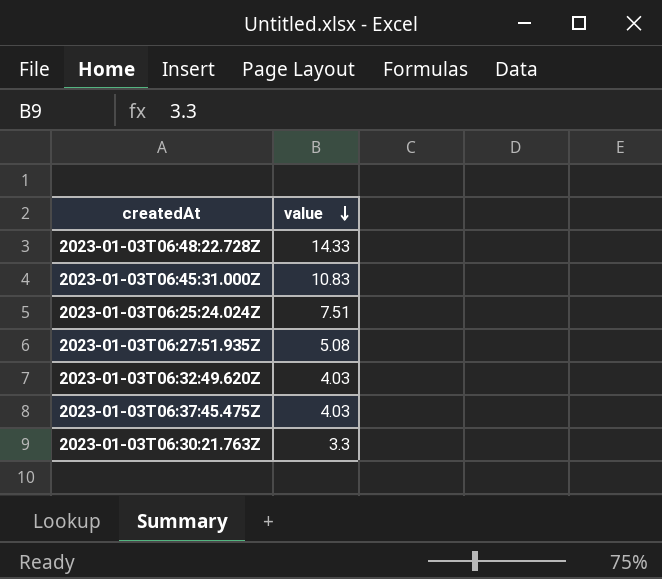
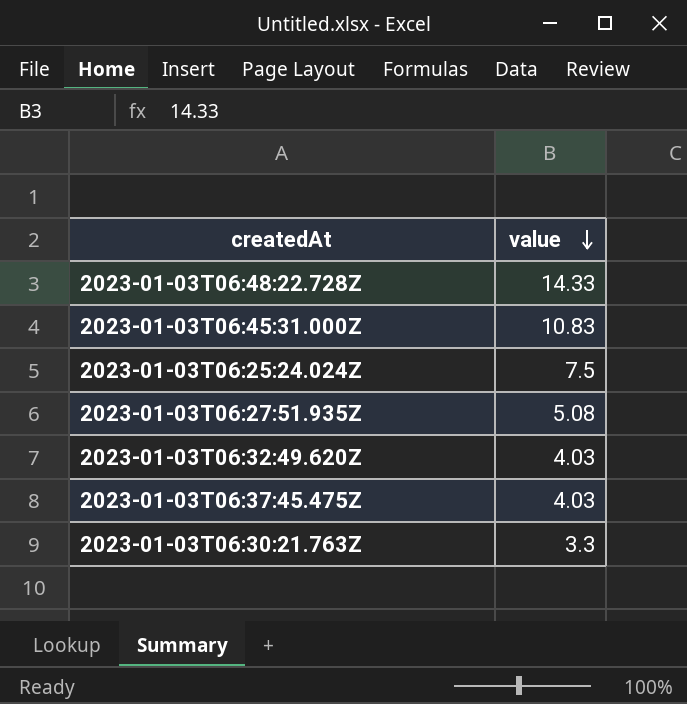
2023-01-03T06:25:24.024Z | value: 7.51 -> 7.5

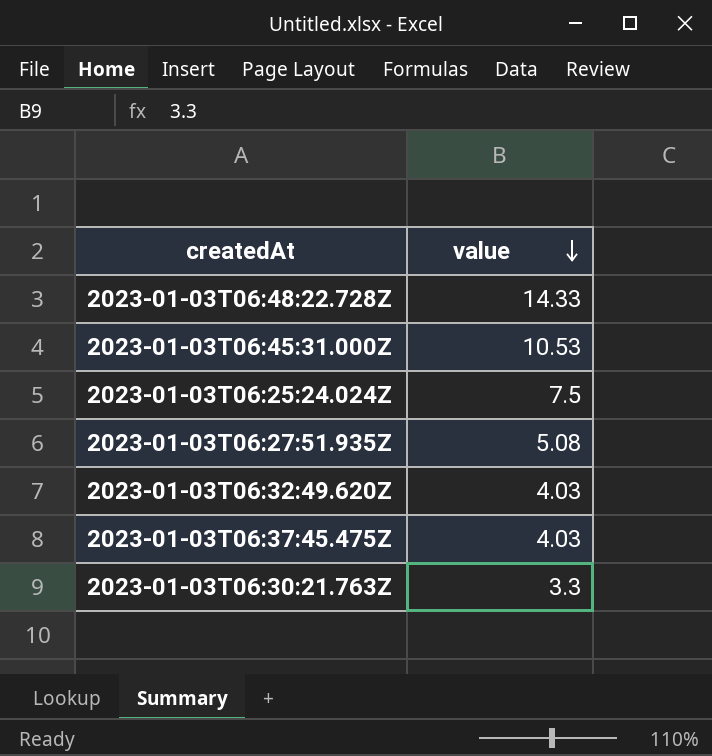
2023-01-03T06:45:31.000Z | value: 10.83 -> 10.53

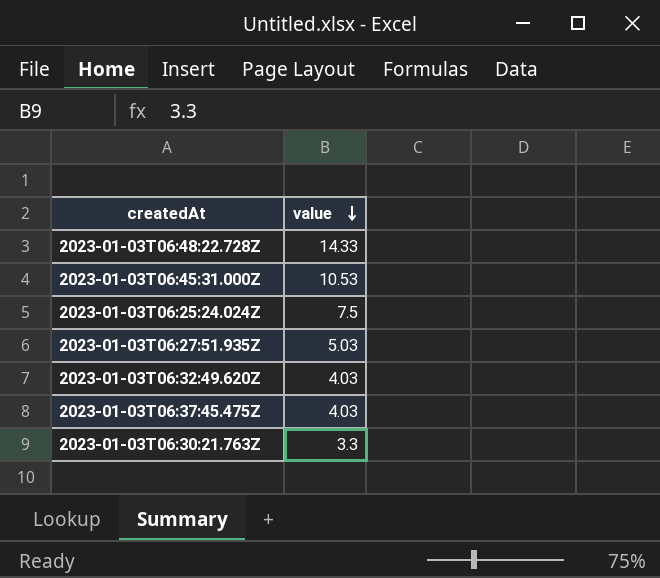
2023-01-03T06:27:51.935Z | value: 5.08 -> 5.03

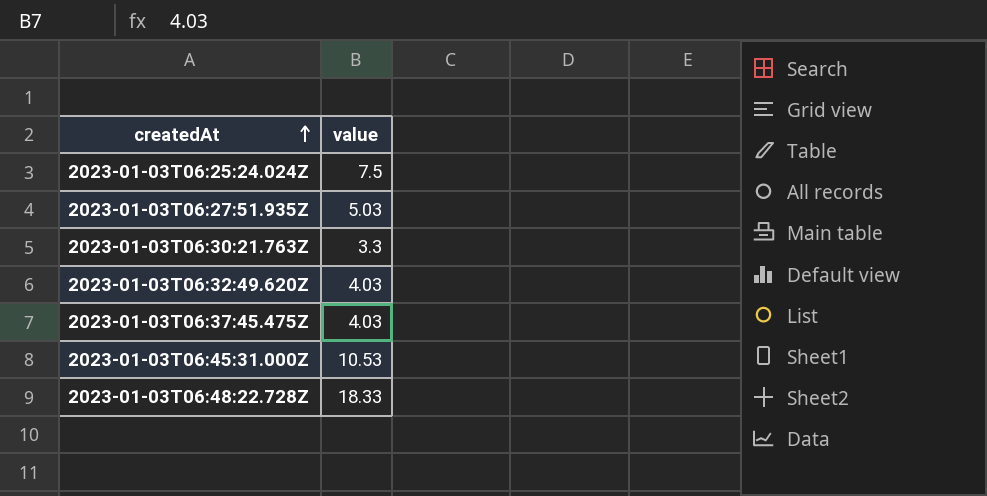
row order: value descending -> createdAt ascending
2023-01-03T06:48:22.728Z | value: 14.33 -> 18.33

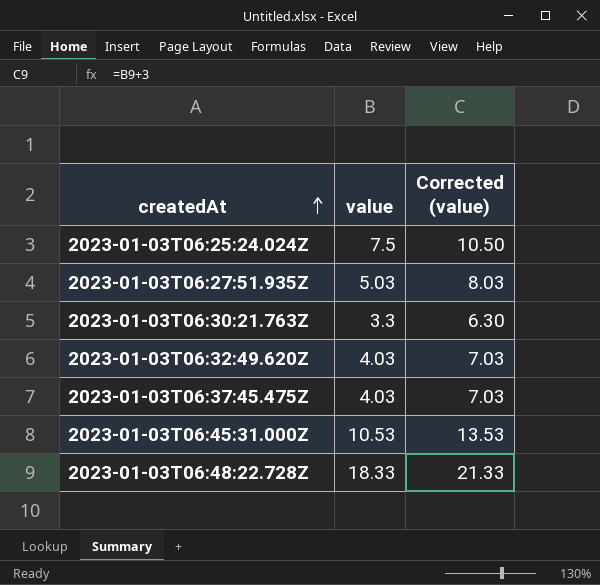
column Corrected (value) | formula: none -> [value] + 3

